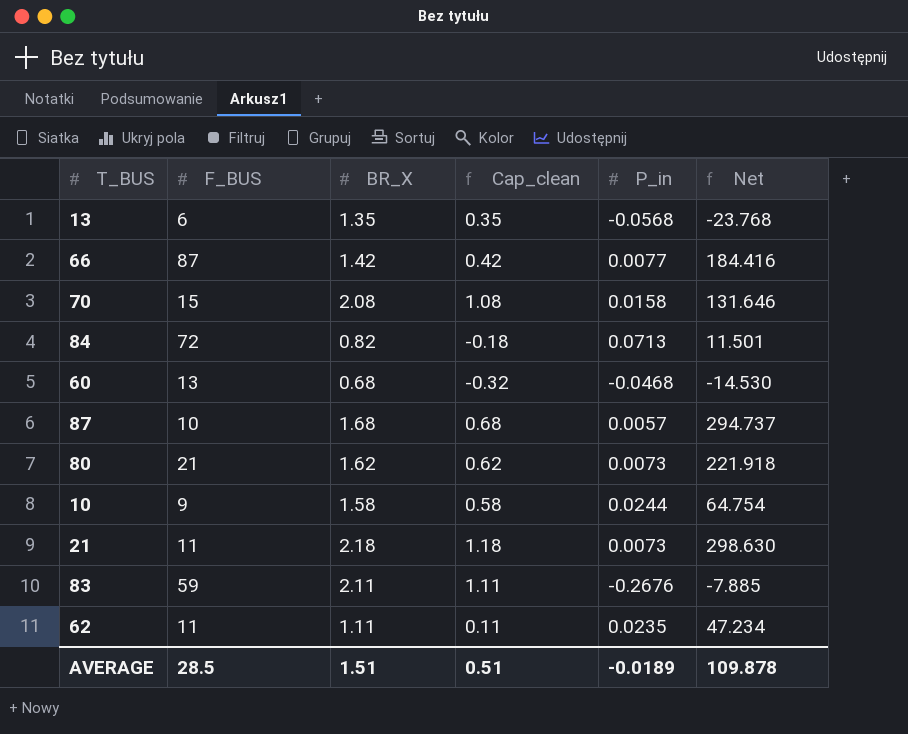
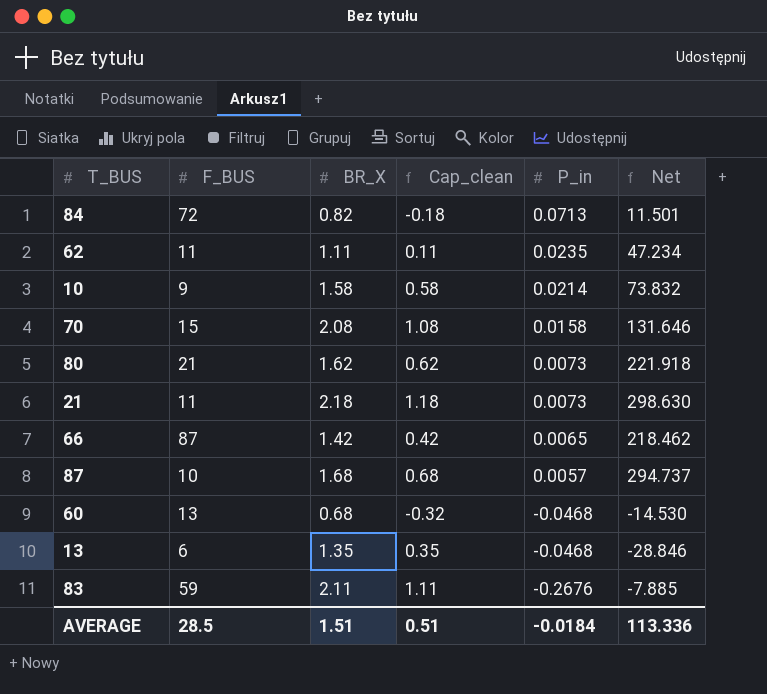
row order: none -> P_in descending
10 | P_in: 0.0244 -> 0.0214
10 | Net: 64.754 -> 73.832
66 | P_in: 0.0077 -> 0.0065
66 | Net: 184.416 -> 218.462
13 | P_in: -0.0568 -> -0.0468
13 | Net: -23.768 -> -28.846
AVERAGE | P_in: -0.0189 -> -0.0184
AVERAGE | Net: 109.878 -> 113.336

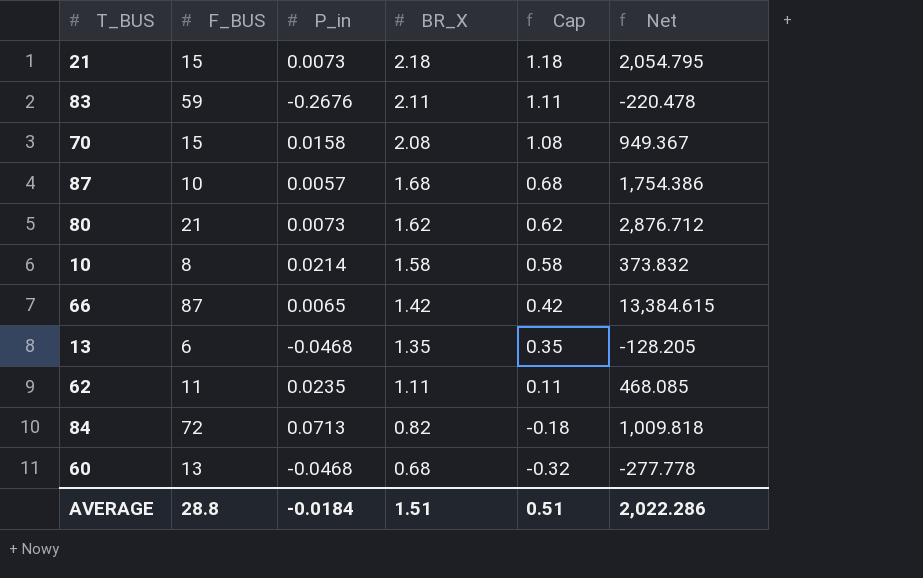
row order: P_in descending -> BR_X descending
column P_in | position: 5 -> 3
column name: Cap_clean -> Cap
column Net | formula: [BR_X] / [P_in] -> [F_BUS] / [P_in]
21 | F_BUS: 11 -> 15
10 | F_BUS: 9 -> 8
AVERAGE | F_BUS: 28.5 -> 28.8
AVERAGE | Net: 113.336 -> 2,022.286

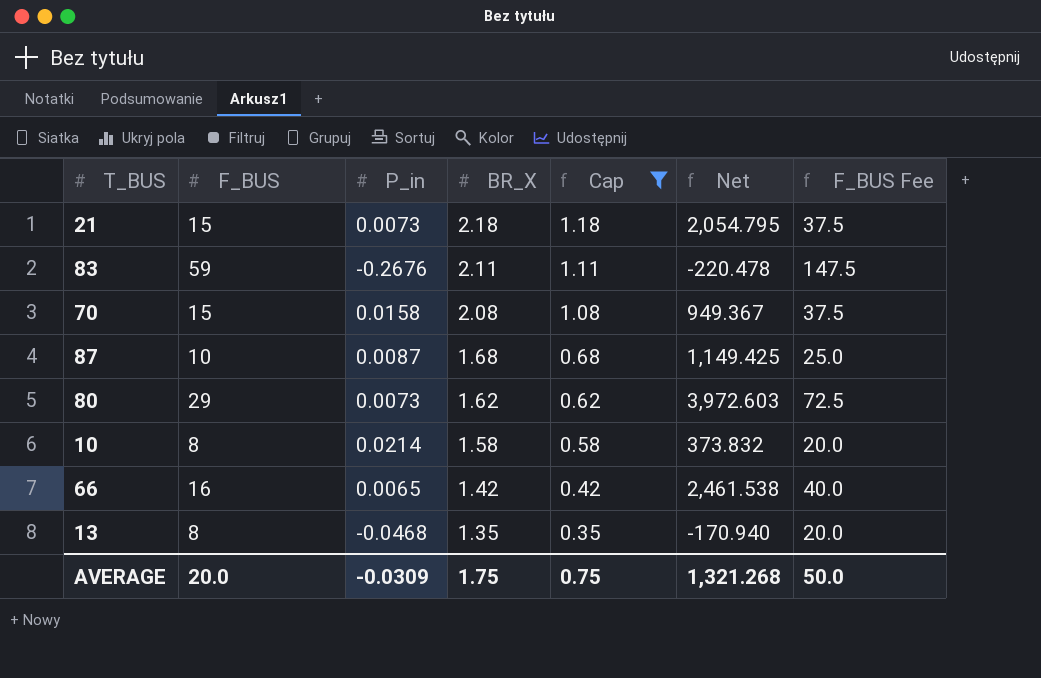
filter: none -> Cap >= 0.35
column F_BUS Fee | formula: none -> [F_BUS] * 2.5
87 | P_in: 0.0057 -> 0.0087
87 | Net: 1,754.386 -> 1,149.425
80 | F_BUS: 21 -> 29
80 | Net: 2,876.712 -> 3,972.603
66 | F_BUS: 87 -> 16
66 | Net: 13,384.615 -> 2,461.538
13 | F_BUS: 6 -> 8
13 | Net: -128.205 -> -170.940
AVERAGE | F_BUS: 28.8 -> 20.0
AVERAGE | P_in: -0.0184 -> -0.0309
AVERAGE | BR_X: 1.51 -> 1.75
AVERAGE | Cap: 0.51 -> 0.75
AVERAGE | Net: 2,022.286 -> 1,321.268

